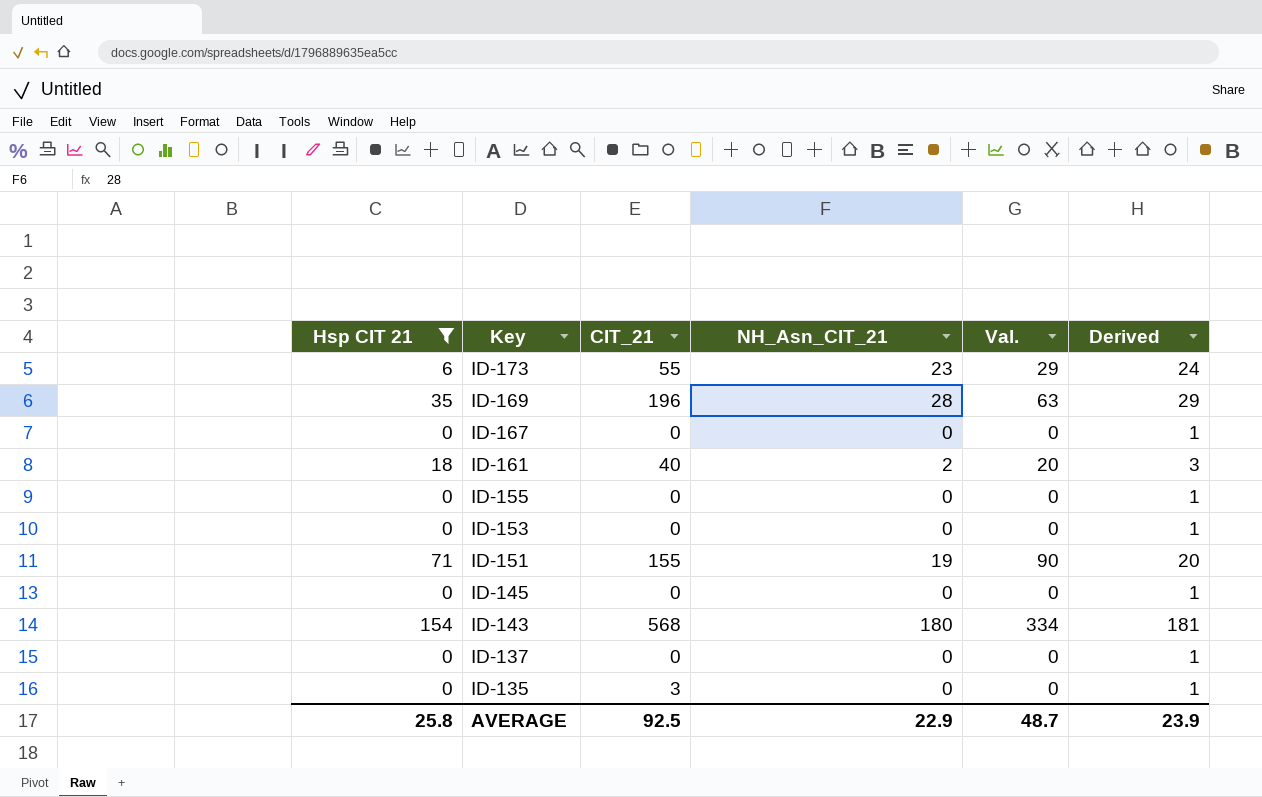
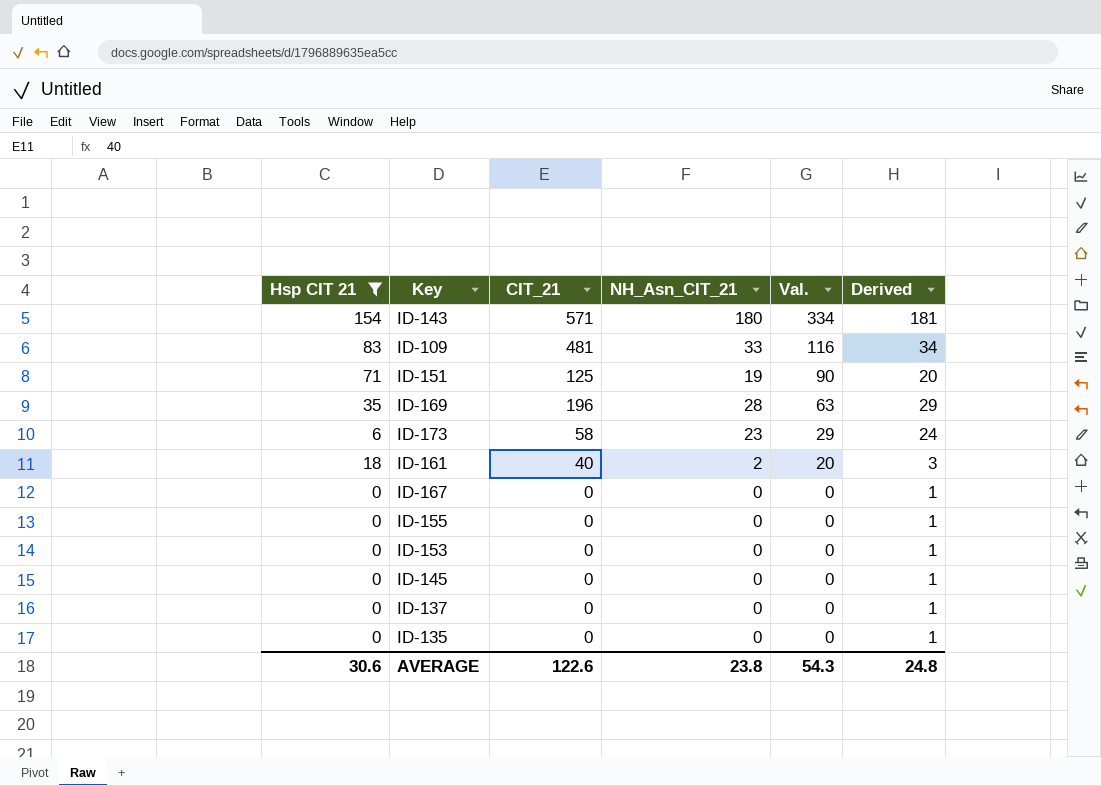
row order: Key descending -> Val. descending
ID-143 | CIT_21: 568 -> 571
row ID-109: none -> 83 | 481 | 33 | 116 | 34
ID-151 | CIT_21: 155 -> 125
ID-173 | CIT_21: 55 -> 58
ID-135 | CIT_21: 3 -> 0
AVERAGE | Hsp CIT 21: 25.8 -> 30.6
AVERAGE | CIT_21: 92.5 -> 122.6
AVERAGE | NH_Asn_CIT_21: 22.9 -> 23.8
AVERAGE | Val.: 48.7 -> 54.3
AVERAGE | Derived: 23.9 -> 24.8

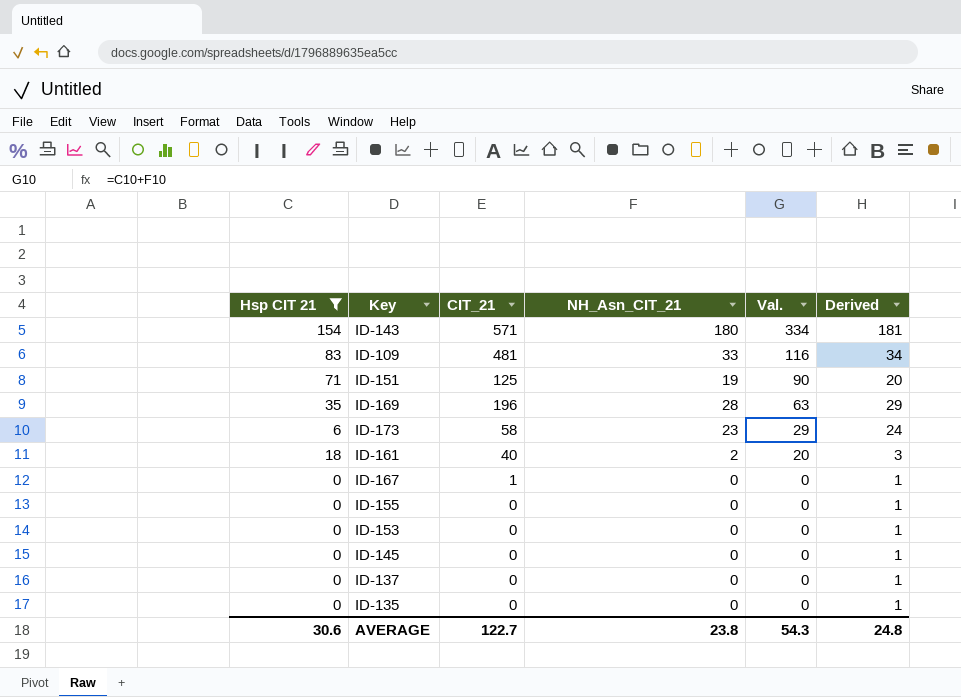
ID-167 | CIT_21: 0 -> 1
AVERAGE | CIT_21: 122.6 -> 122.7

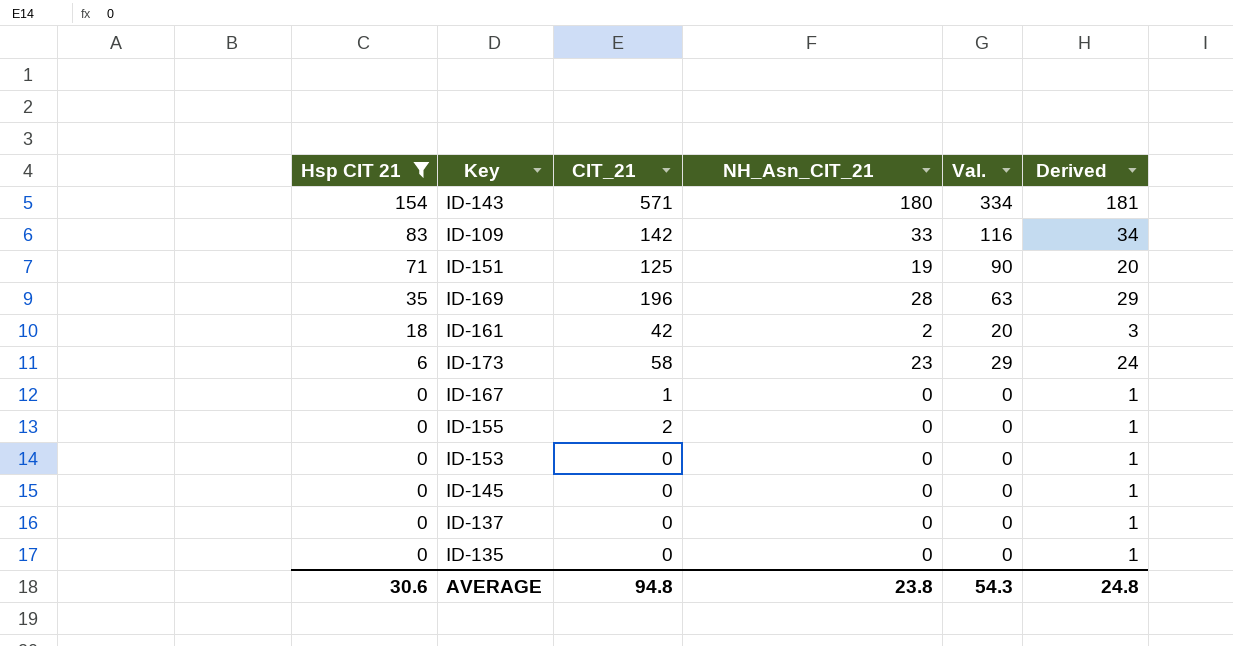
row order: Val. descending -> Hsp CIT 21 descending
ID-109 | CIT_21: 481 -> 142
ID-161 | CIT_21: 40 -> 42
ID-155 | CIT_21: 0 -> 2
AVERAGE | CIT_21: 122.7 -> 94.8

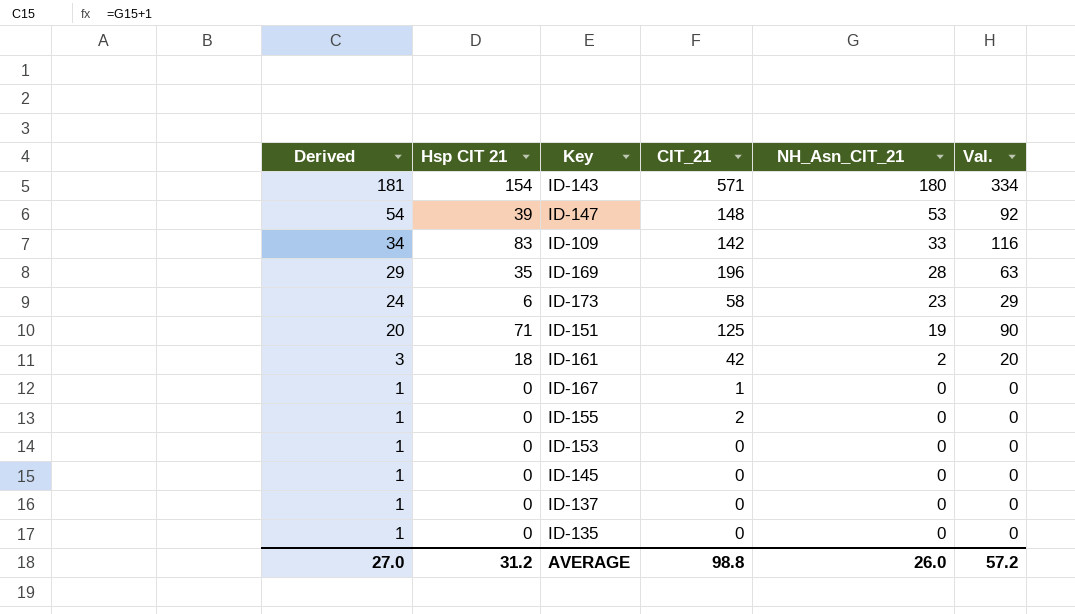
filter: Hsp CIT 21 != 39 -> none
row order: Hsp CIT 21 descending -> Derived descending
column Derived | position: 6 -> 1
AVERAGE | Derived: 24.8 -> 27.0
AVERAGE | Hsp CIT 21: 30.6 -> 31.2
AVERAGE | CIT_21: 94.8 -> 98.8
AVERAGE | NH_Asn_CIT_21: 23.8 -> 26.0
AVERAGE | Val.: 54.3 -> 57.2

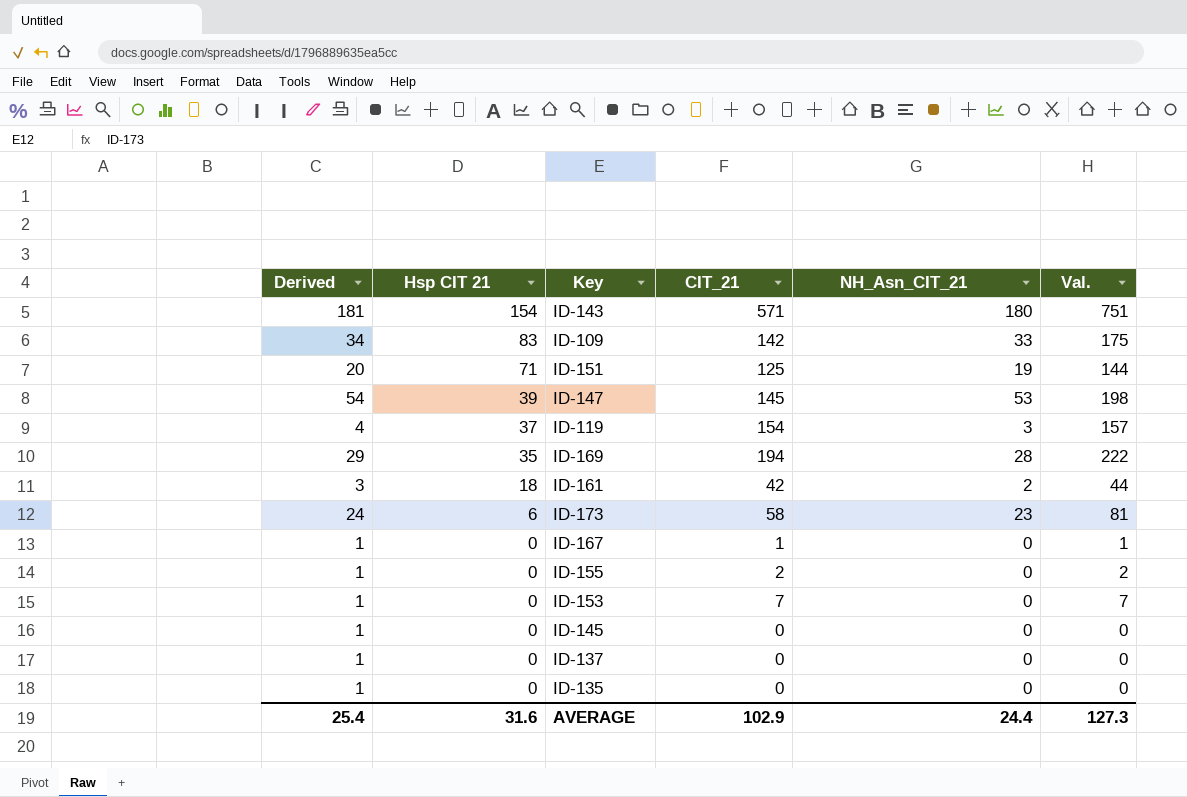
row order: Derived descending -> Hsp CIT 21 descending
column Val. | formula: [Hsp CIT 21] + [NH_Asn_CIT_21] -> [CIT_21] + [NH_Asn_CIT_21]
ID-147 | CIT_21: 148 -> 145
row ID-119: none -> 4 | 37 | 154 | 3 | 157
ID-169 | CIT_21: 196 -> 194
ID-153 | CIT_21: 0 -> 7
AVERAGE | Derived: 27.0 -> 25.4
AVERAGE | Hsp CIT 21: 31.2 -> 31.6
AVERAGE | CIT_21: 98.8 -> 102.9
AVERAGE | NH_Asn_CIT_21: 26.0 -> 24.4
AVERAGE | Val.: 57.2 -> 127.3

